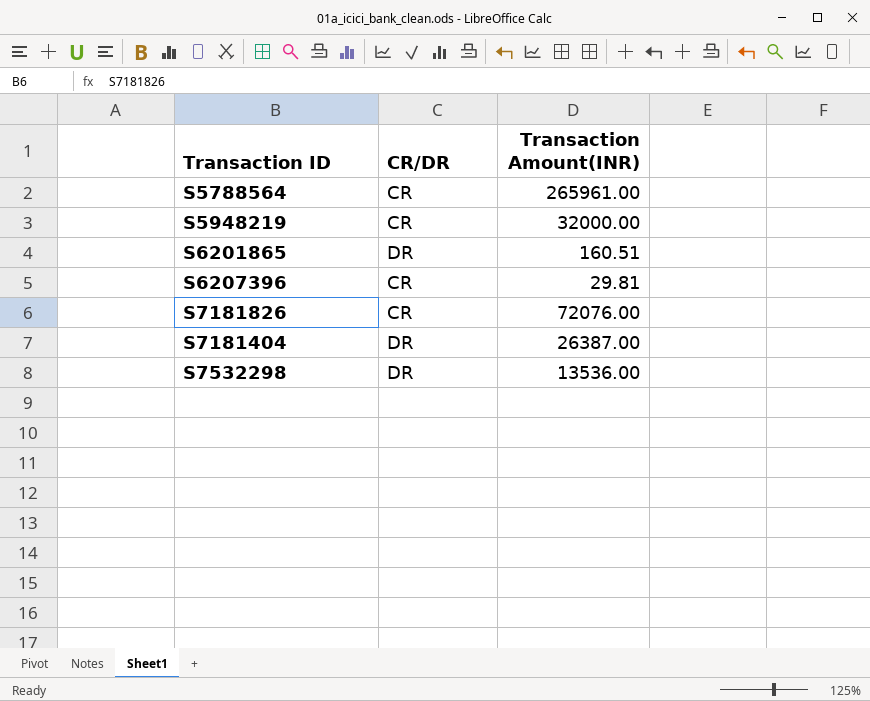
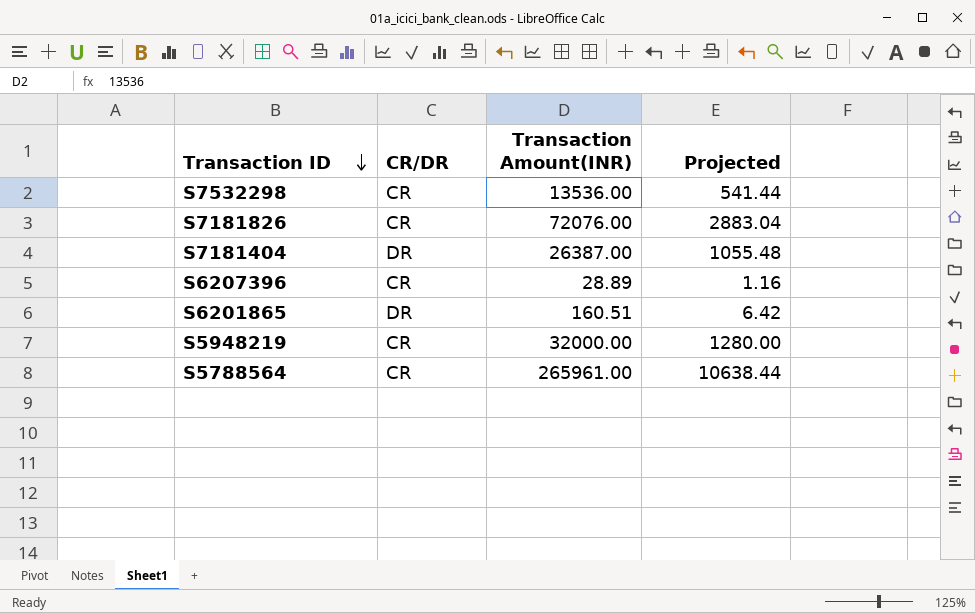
row order: none -> Transaction ID descending
column Projected | formula: none -> [Transaction Amount(INR)] * 0.04
S7532298 | CR/DR: DR -> CR
S6207396 | Transaction Amount(INR): 29.81 -> 28.89

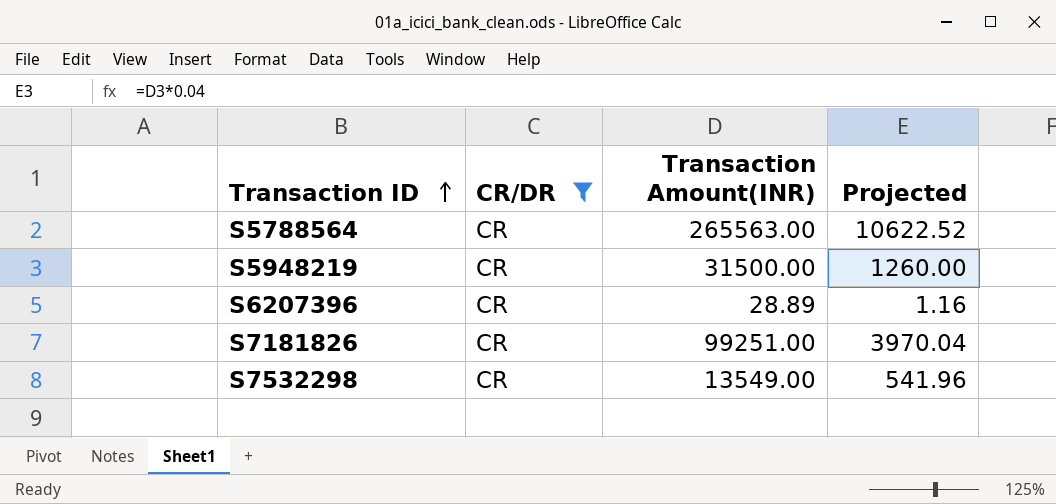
filter: none -> CR/DR = CR
row order: Transaction ID descending -> Transaction ID ascending
S5788564 | Transaction Amount(INR): 265961.00 -> 265563.00
S5788564 | Projected: 10638.44 -> 10622.52
S5948219 | Transaction Amount(INR): 32000.00 -> 31500.00
S5948219 | Projected: 1280.00 -> 1260.00
S7181826 | Transaction Amount(INR): 72076.00 -> 99251.00
S7181826 | Projected: 2883.04 -> 3970.04
S7532298 | Transaction Amount(INR): 13536.00 -> 13549.00
S7532298 | Projected: 541.44 -> 541.96

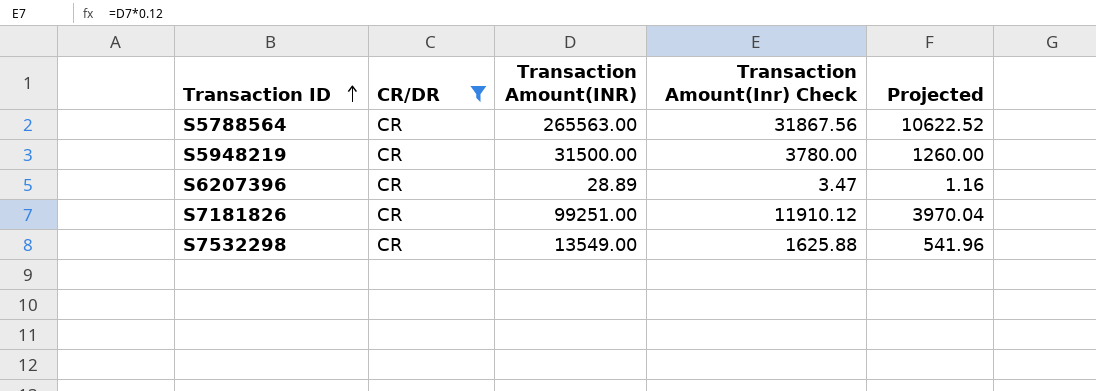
column Transaction Amount(Inr) Check | formula: none -> [Transaction Amount(INR)] * 0.12

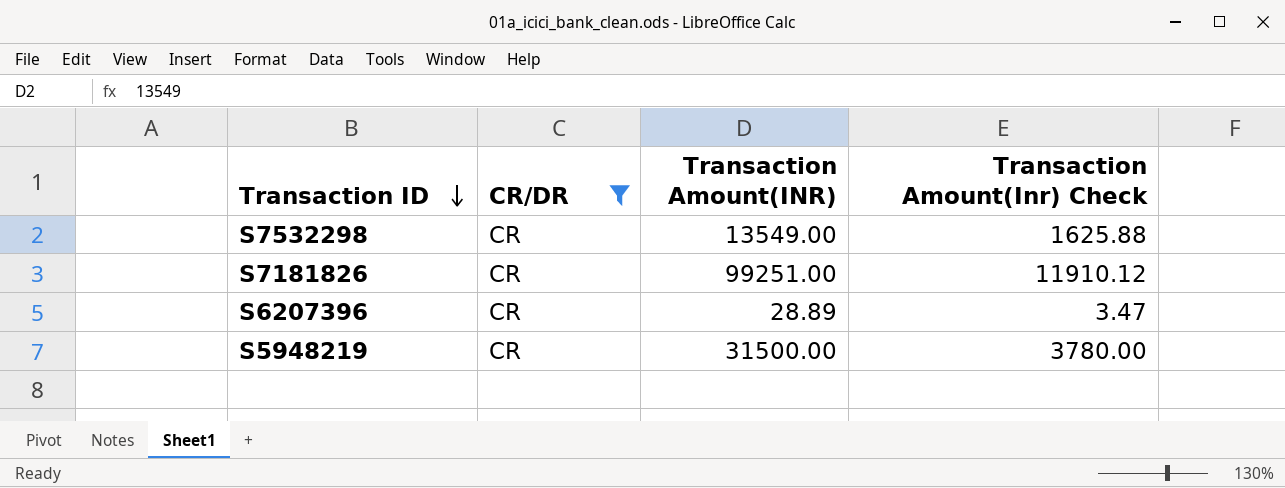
row order: Transaction ID ascending -> Transaction ID descending
column Projected | formula: [Transaction Amount(INR)] * 0.04 -> none
row S5788564: CR | 265563.00 | 31867.56 | 10622.52 -> none

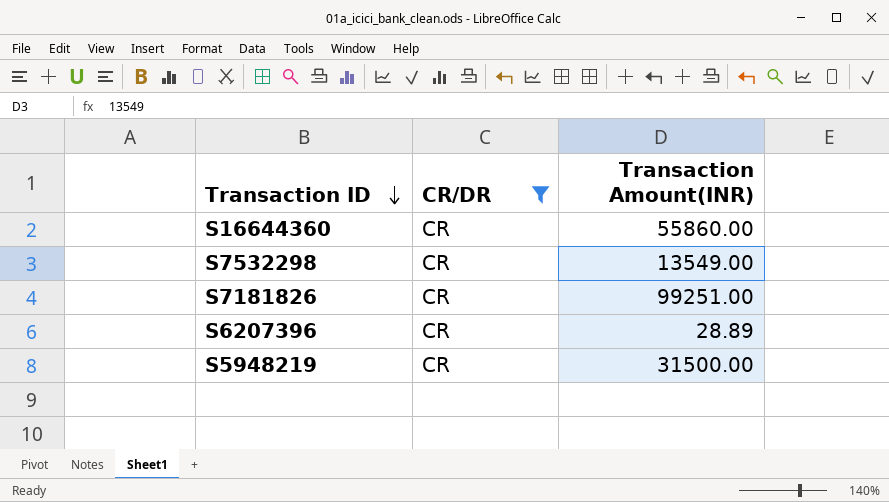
column Transaction Amount(Inr) Check | formula: [Transaction Amount(INR)] * 0.12 -> none
row S16644360: none -> CR | 55860.00

